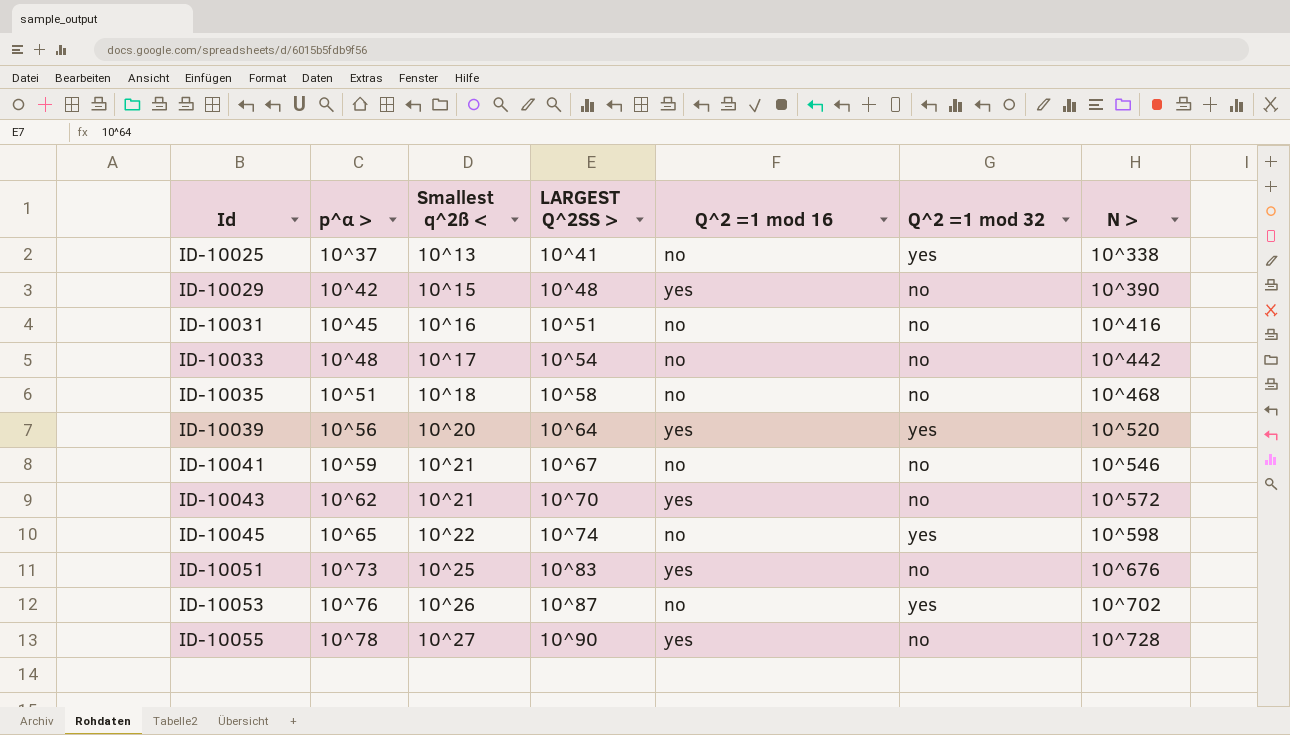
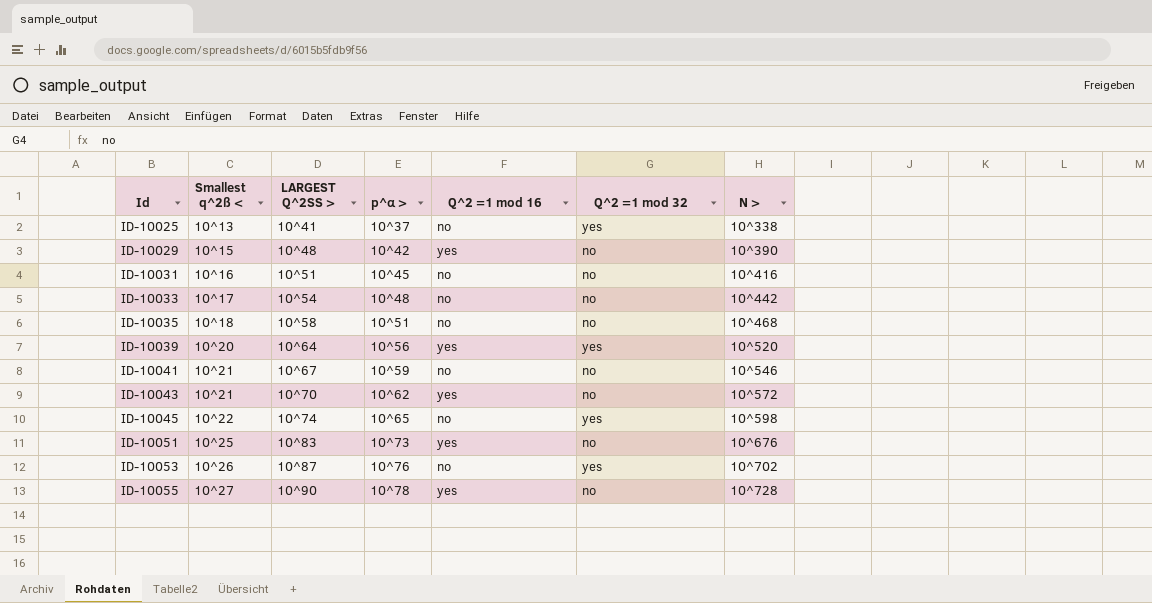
column p^α > | position: 2 -> 4

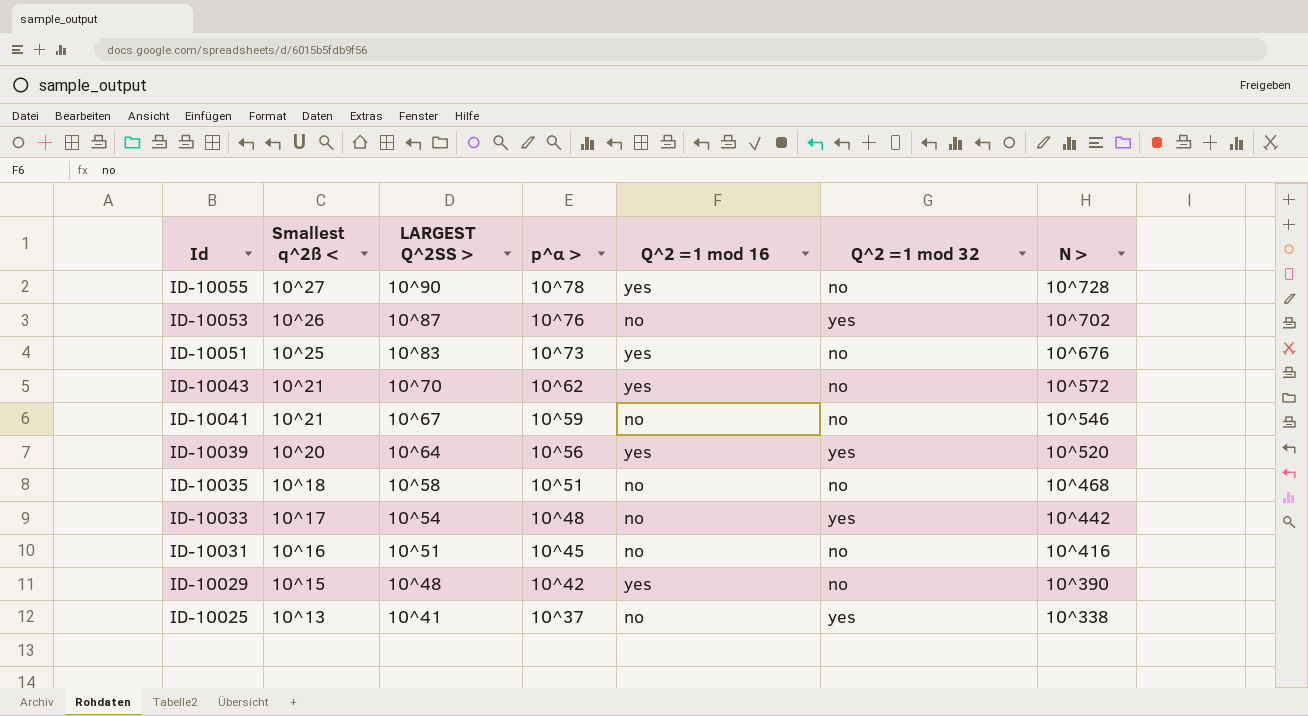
row order: Id ascending -> Id descending
row ID-10045: 10^22 | 10^74 | 10^65 | no | yes | 10^598 -> none
ID-10033 | Q^2 =1 mod 32: no -> yes

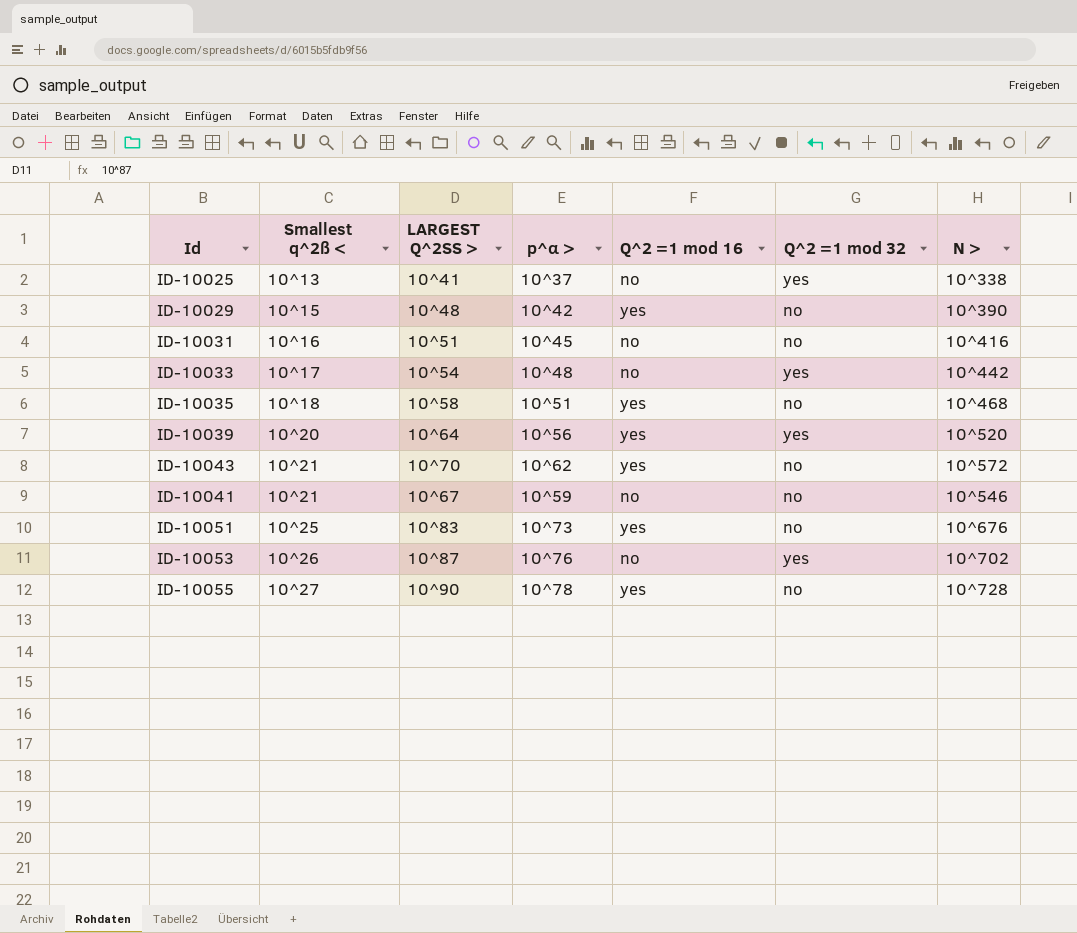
row order: Id descending -> Smallest q^2ß < ascending
ID-10035 | Q^2 =1 mod 16: no -> yes

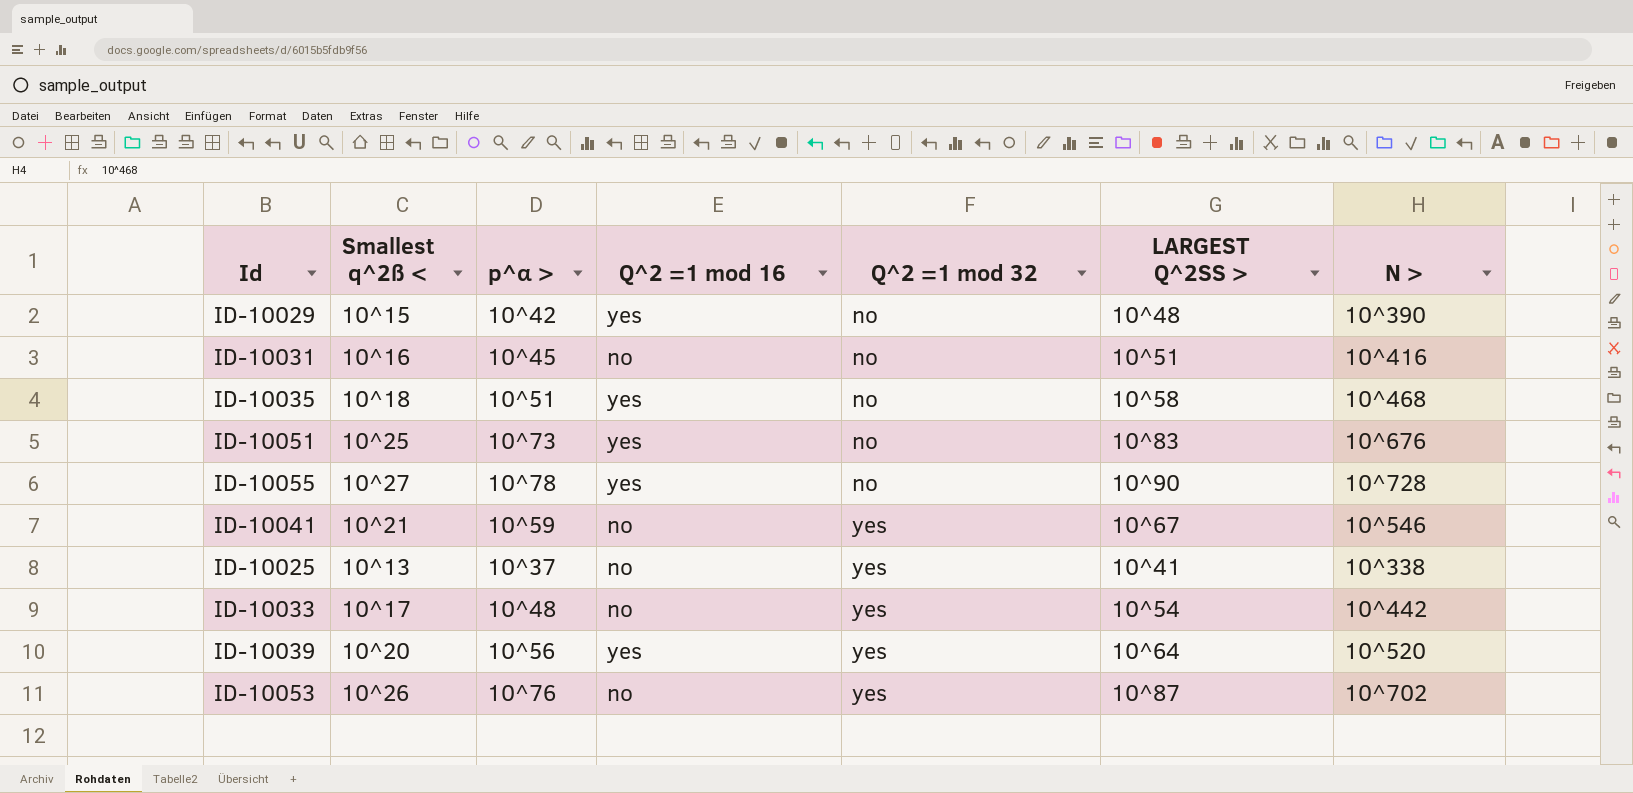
row order: Smallest q^2ß < ascending -> Q^2 =1 mod 32 ascending
column LARGEST Q^2SS > | position: 3 -> 6
row ID-10043: 10^21 | 10^70 | 10^62 | yes | no | 10^572 -> none
ID-10041 | Q^2 =1 mod 32: no -> yes

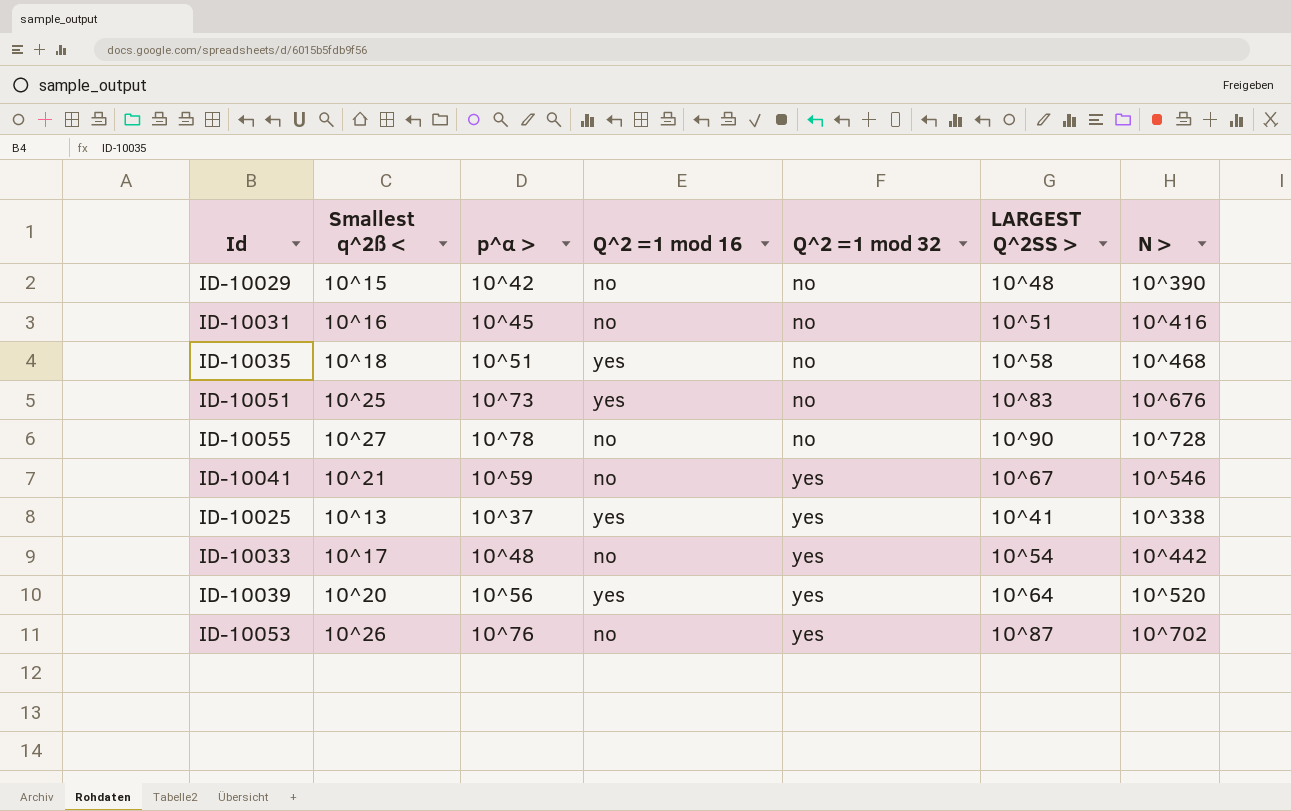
ID-10029 | Q^2 =1 mod 16: yes -> no
ID-10055 | Q^2 =1 mod 16: yes -> no
ID-10025 | Q^2 =1 mod 16: no -> yes

